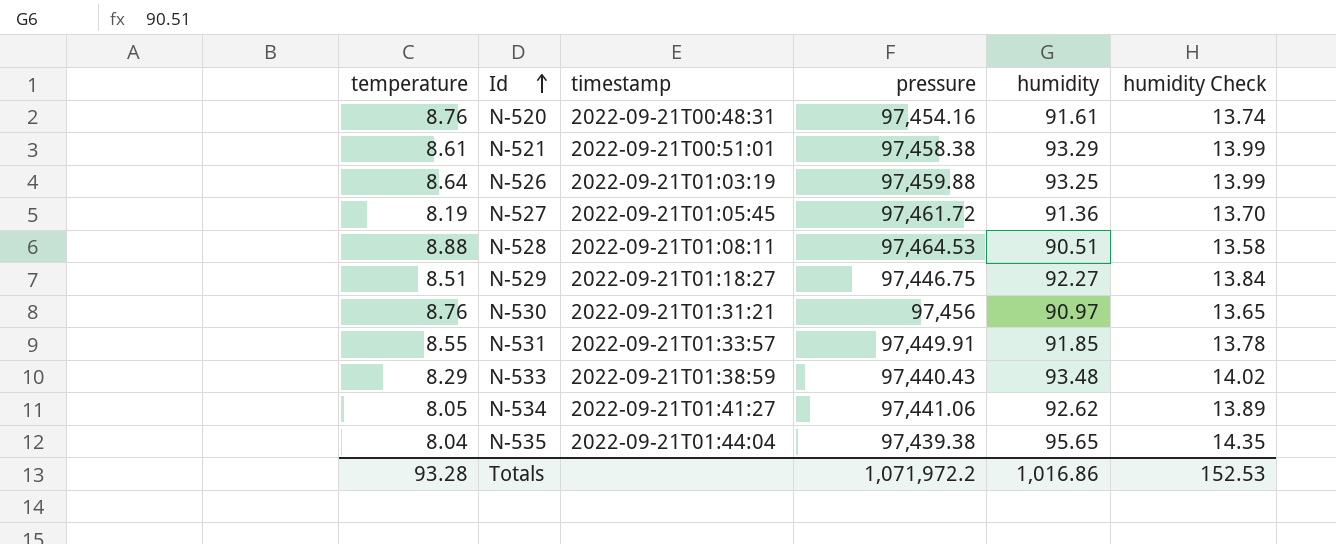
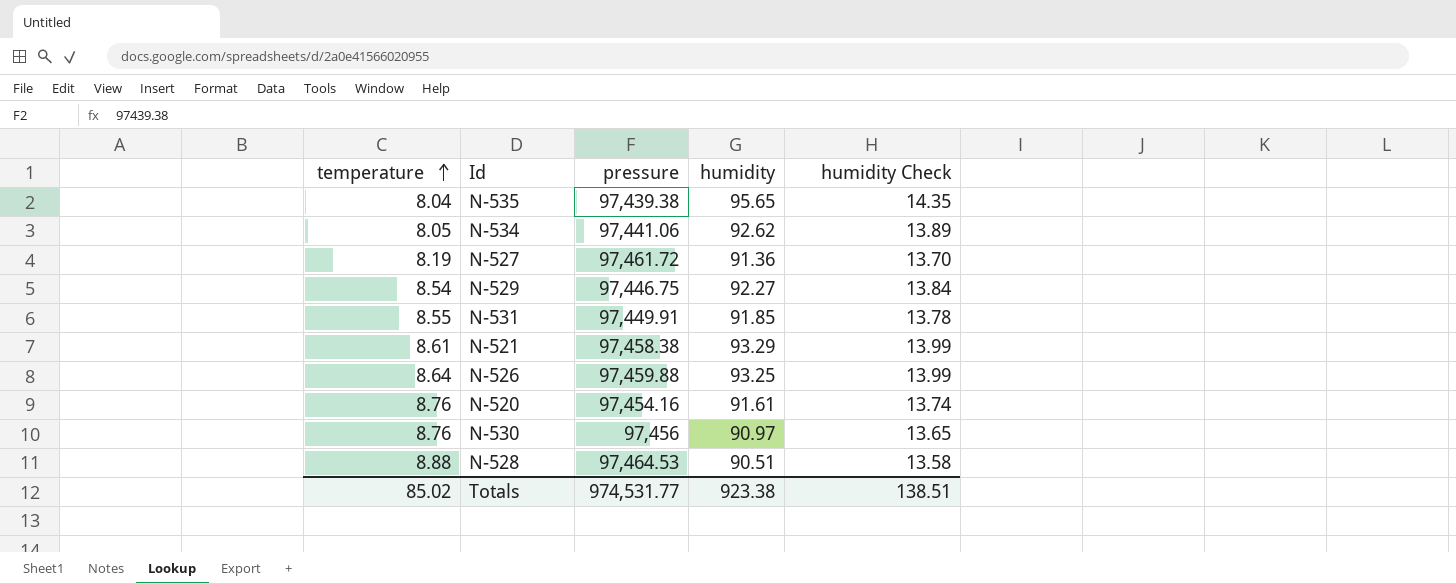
row order: Id ascending -> temperature ascending
column timestamp | position: 3 -> none
row N-533: 8.29 | 2022-09-21T01:38:59 | 97,440.43 | 93.48 | 14.02 -> none
N-529 | temperature: 8.51 -> 8.54
Totals | temperature: 93.28 -> 85.02
Totals | pressure: 1,071,972.2 -> 974,531.77
Totals | humidity: 1,016.86 -> 923.38
Totals | humidity Check: 152.53 -> 138.51

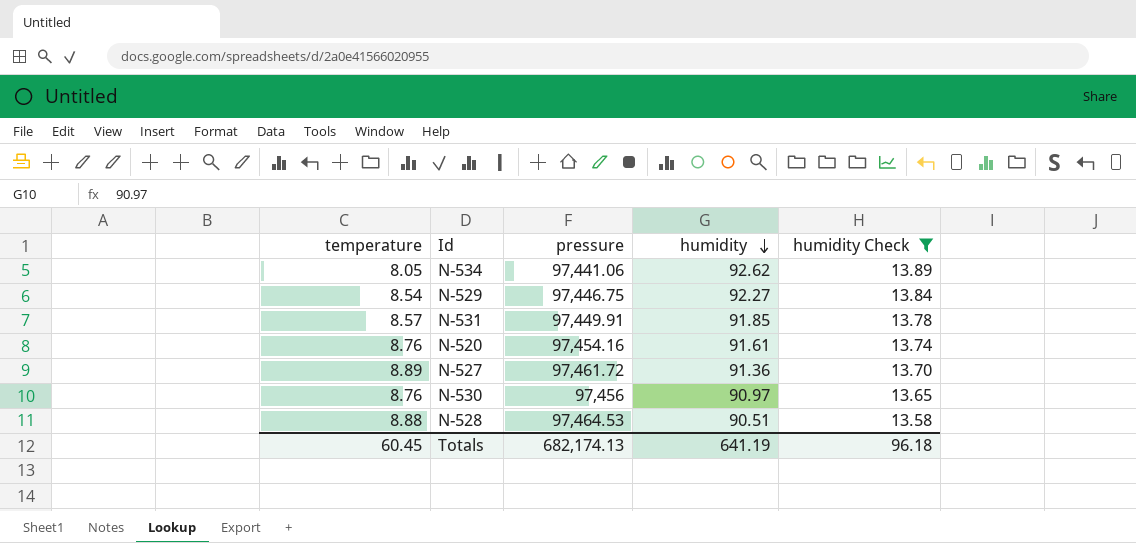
filter: none -> humidity Check <= 13.89
row order: temperature ascending -> humidity descending
N-531 | temperature: 8.55 -> 8.57
N-527 | temperature: 8.19 -> 8.89
Totals | temperature: 85.02 -> 60.45
Totals | pressure: 974,531.77 -> 682,174.13
Totals | humidity: 923.38 -> 641.19
Totals | humidity Check: 138.51 -> 96.18

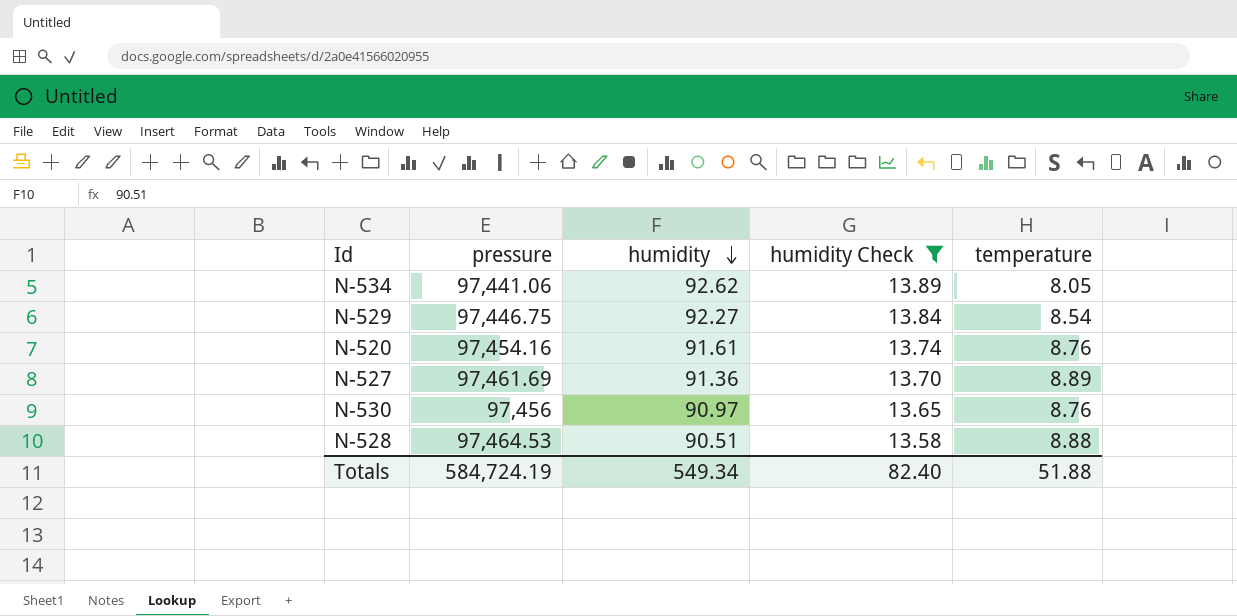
column temperature | position: 1 -> 5
row N-531: 8.57 | 97,449.91 | 91.85 | 13.78 -> none
N-527 | pressure: 97,461.72 -> 97,461.69
Totals | pressure: 682,174.13 -> 584,724.19
Totals | humidity: 641.19 -> 549.34
Totals | humidity Check: 96.18 -> 82.40
Totals | temperature: 60.45 -> 51.88

